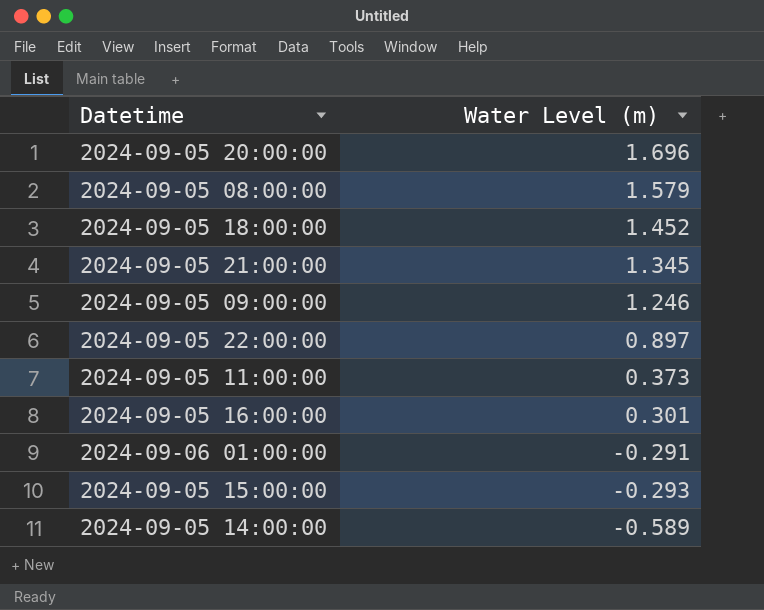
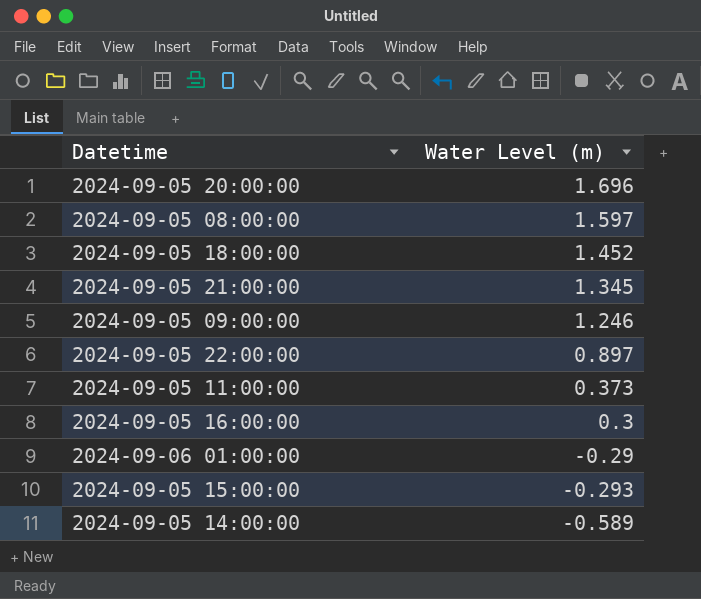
2024-09-05 08:00:00 | Water Level (m): 1.579 -> 1.597
2024-09-05 16:00:00 | Water Level (m): 0.301 -> 0.3
2024-09-06 01:00:00 | Water Level (m): -0.291 -> -0.29

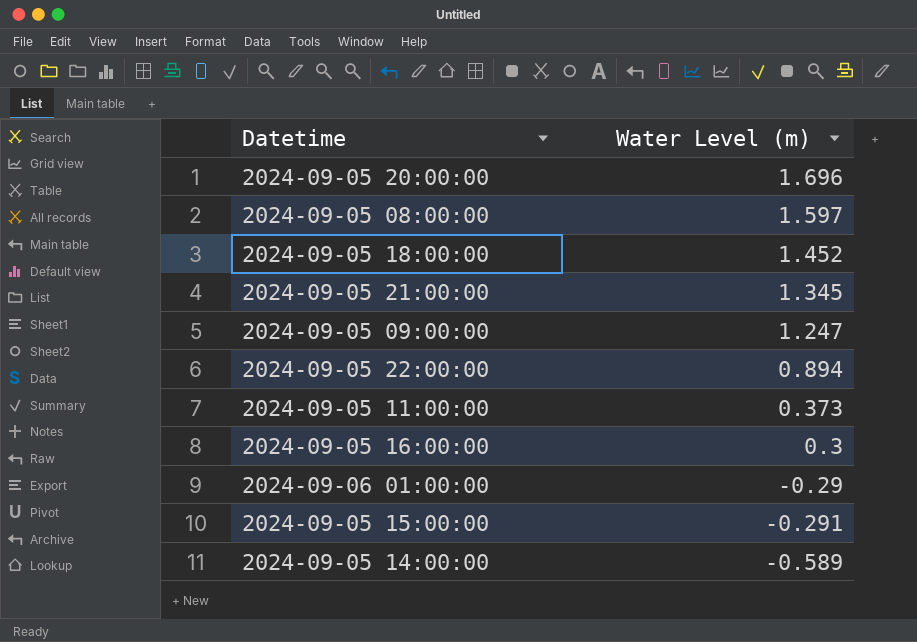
2024-09-05 09:00:00 | Water Level (m): 1.246 -> 1.247
2024-09-05 22:00:00 | Water Level (m): 0.897 -> 0.894
2024-09-05 15:00:00 | Water Level (m): -0.293 -> -0.291

